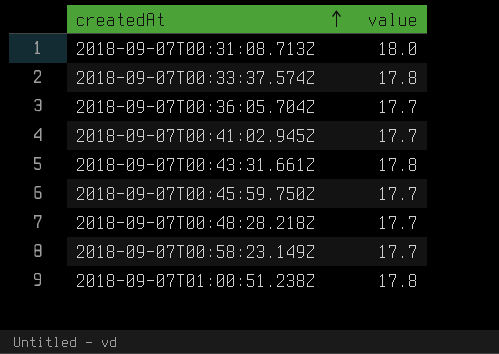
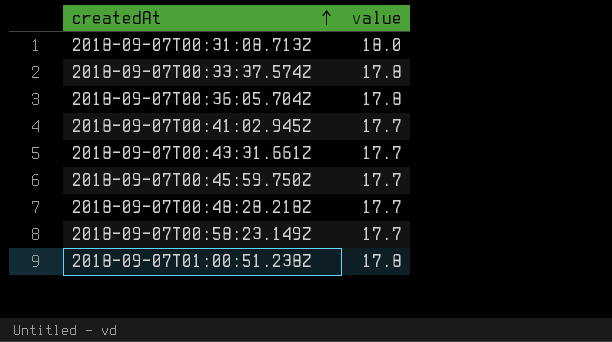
2018-09-07T00:36:05.704Z | value: 17.7 -> 17.8
2018-09-07T00:43:31.661Z | value: 17.8 -> 17.7

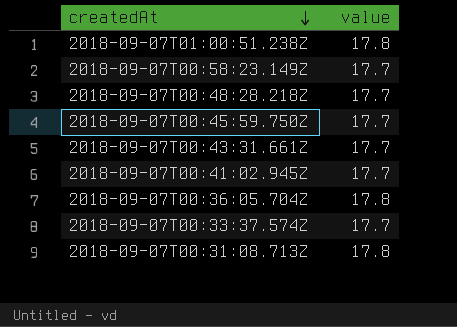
row order: createdAt ascending -> createdAt descending
2018-09-07T00:33:37.574Z | value: 17.8 -> 17.7
2018-09-07T00:31:08.713Z | value: 18.0 -> 17.8

